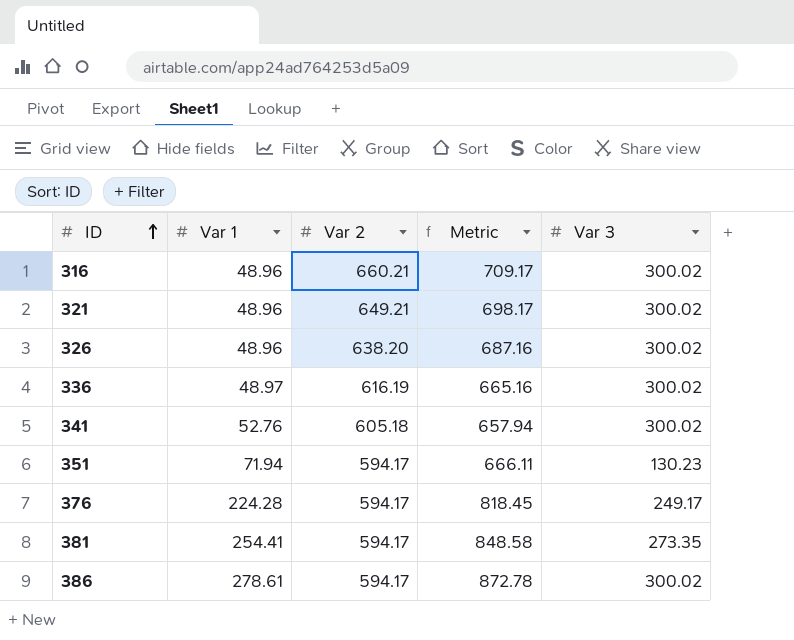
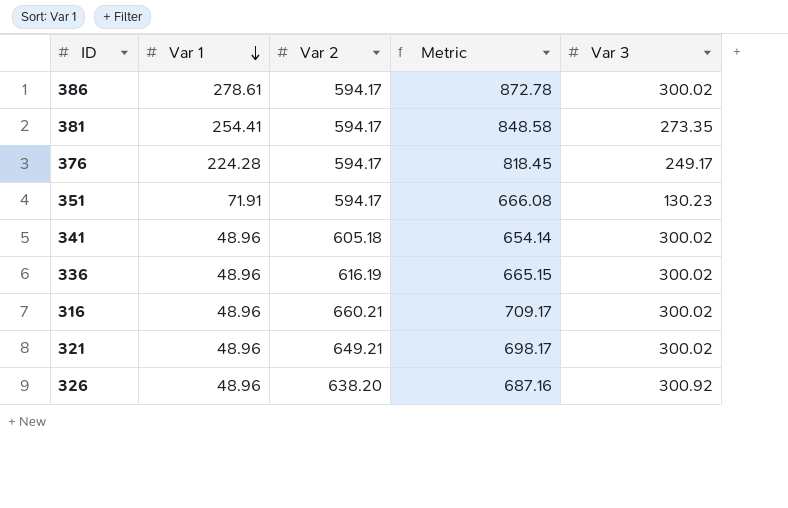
row order: ID ascending -> Var 1 descending
351 | Var 1: 71.94 -> 71.91
351 | Metric: 666.11 -> 666.08
341 | Var 1: 52.76 -> 48.96
341 | Metric: 657.94 -> 654.14
336 | Var 1: 48.97 -> 48.96
336 | Metric: 665.16 -> 665.15
326 | Var 3: 300.02 -> 300.92

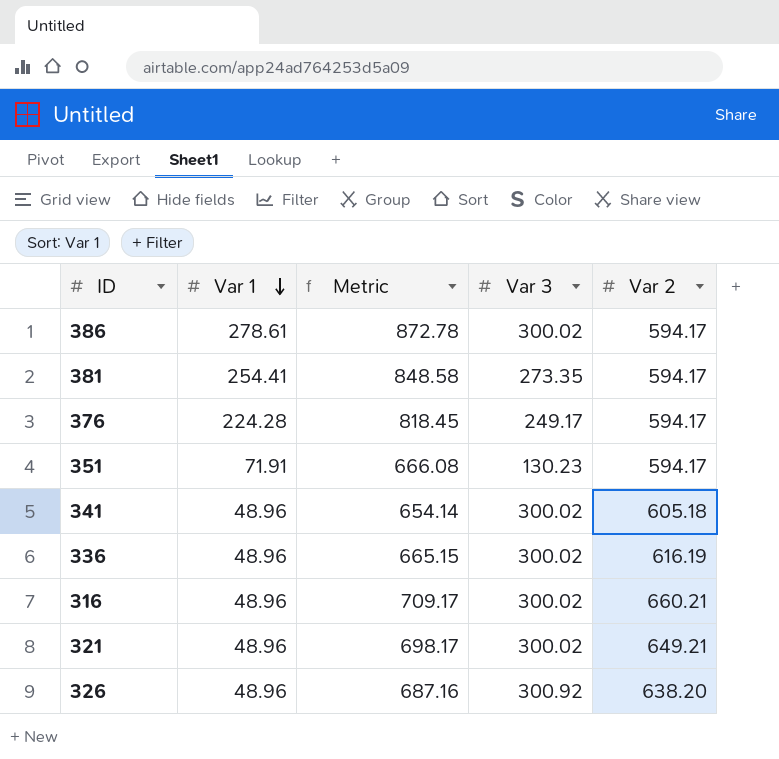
column Var 2 | position: 3 -> 5

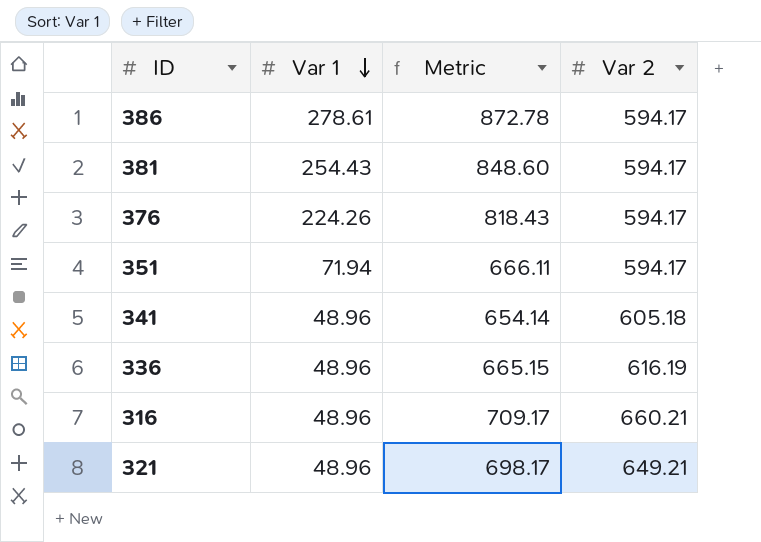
column Var 3 | position: 4 -> none
row 326: 48.96 | 687.16 | 300.92 | 638.20 -> none
381 | Var 1: 254.41 -> 254.43
381 | Metric: 848.58 -> 848.60
376 | Var 1: 224.28 -> 224.26
376 | Metric: 818.45 -> 818.43
351 | Var 1: 71.91 -> 71.94
351 | Metric: 666.08 -> 666.11

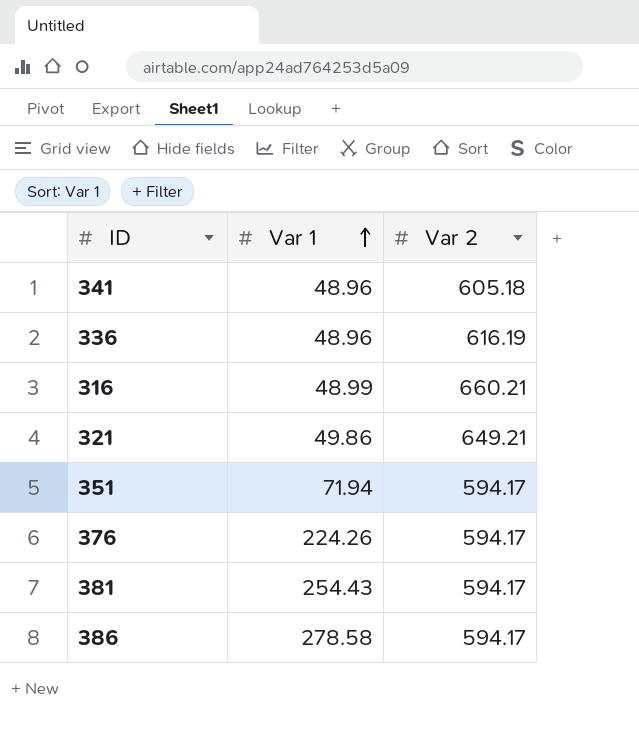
row order: Var 1 descending -> Var 1 ascending
column Metric | formula: [Var 1] + [Var 2] -> none
316 | Var 1: 48.96 -> 48.99
321 | Var 1: 48.96 -> 49.86
386 | Var 1: 278.61 -> 278.58

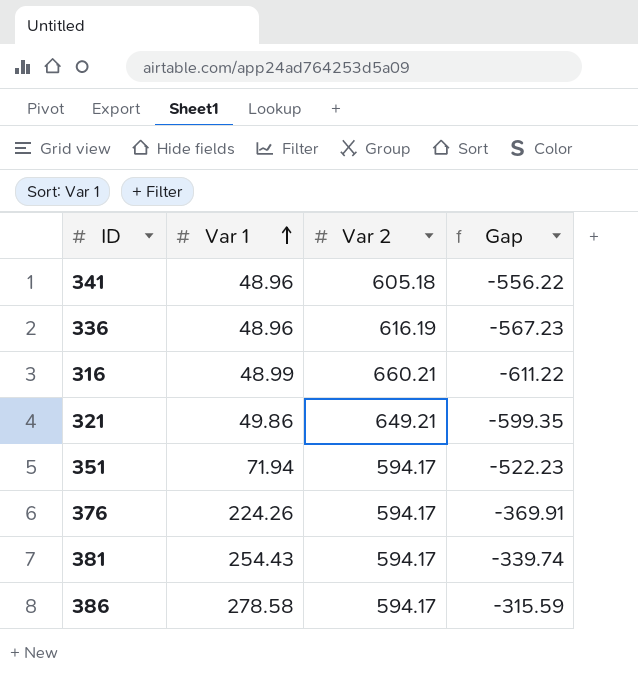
column Gap | formula: none -> [Var 1] - [Var 2]

